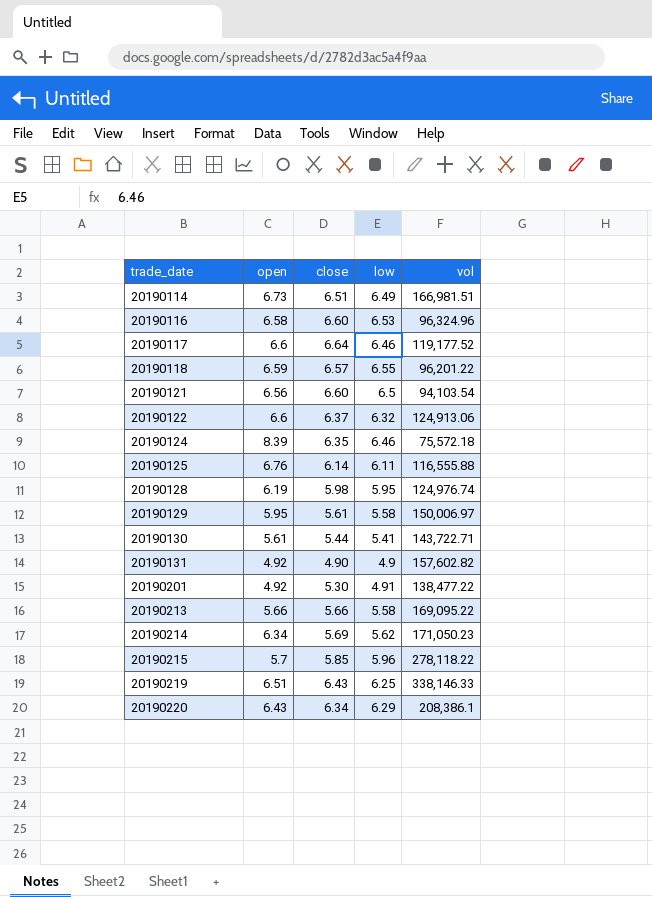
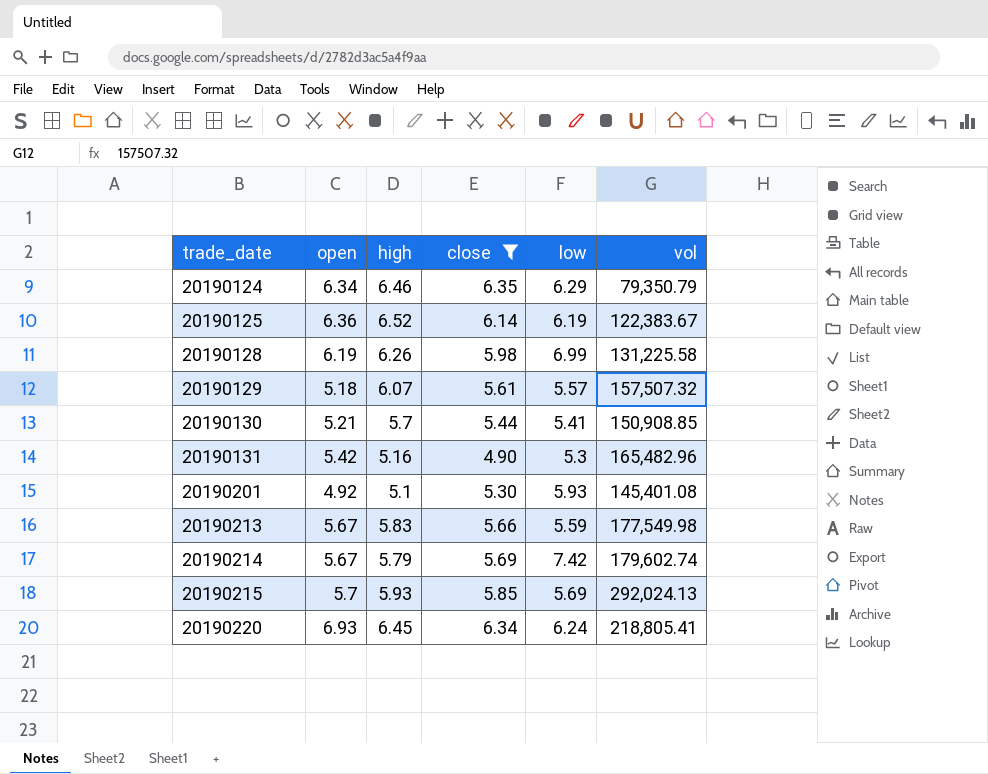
filter: none -> close <= 6.35
column high | position: none -> 3
20190124 | open: 8.39 -> 6.34
20190124 | low: 6.46 -> 6.29
20190124 | vol: 75,572.18 -> 79,350.79
20190125 | open: 6.76 -> 6.36
20190125 | low: 6.11 -> 6.19
20190125 | vol: 116,555.88 -> 122,383.67
20190128 | low: 5.95 -> 6.99
20190128 | vol: 124,976.74 -> 131,225.58
20190129 | open: 5.95 -> 5.18
20190129 | low: 5.58 -> 5.57
20190129 | vol: 150,006.97 -> 157,507.32
20190130 | open: 5.61 -> 5.21
20190130 | vol: 143,722.71 -> 150,908.85
20190131 | open: 4.92 -> 5.42
20190131 | low: 4.9 -> 5.3
20190131 | vol: 157,602.82 -> 165,482.96
20190201 | low: 4.91 -> 5.93
20190201 | vol: 138,477.22 -> 145,401.08
20190213 | open: 5.66 -> 5.67
20190213 | low: 5.58 -> 5.59
20190213 | vol: 169,095.22 -> 177,549.98
20190214 | open: 6.34 -> 5.67
20190214 | low: 5.62 -> 7.42
20190214 | vol: 171,050.23 -> 179,602.74
20190215 | low: 5.96 -> 5.69
20190215 | vol: 278,118.22 -> 292,024.13
20190220 | open: 6.43 -> 6.93
20190220 | low: 6.29 -> 6.24
20190220 | vol: 208,386.1 -> 218,805.41

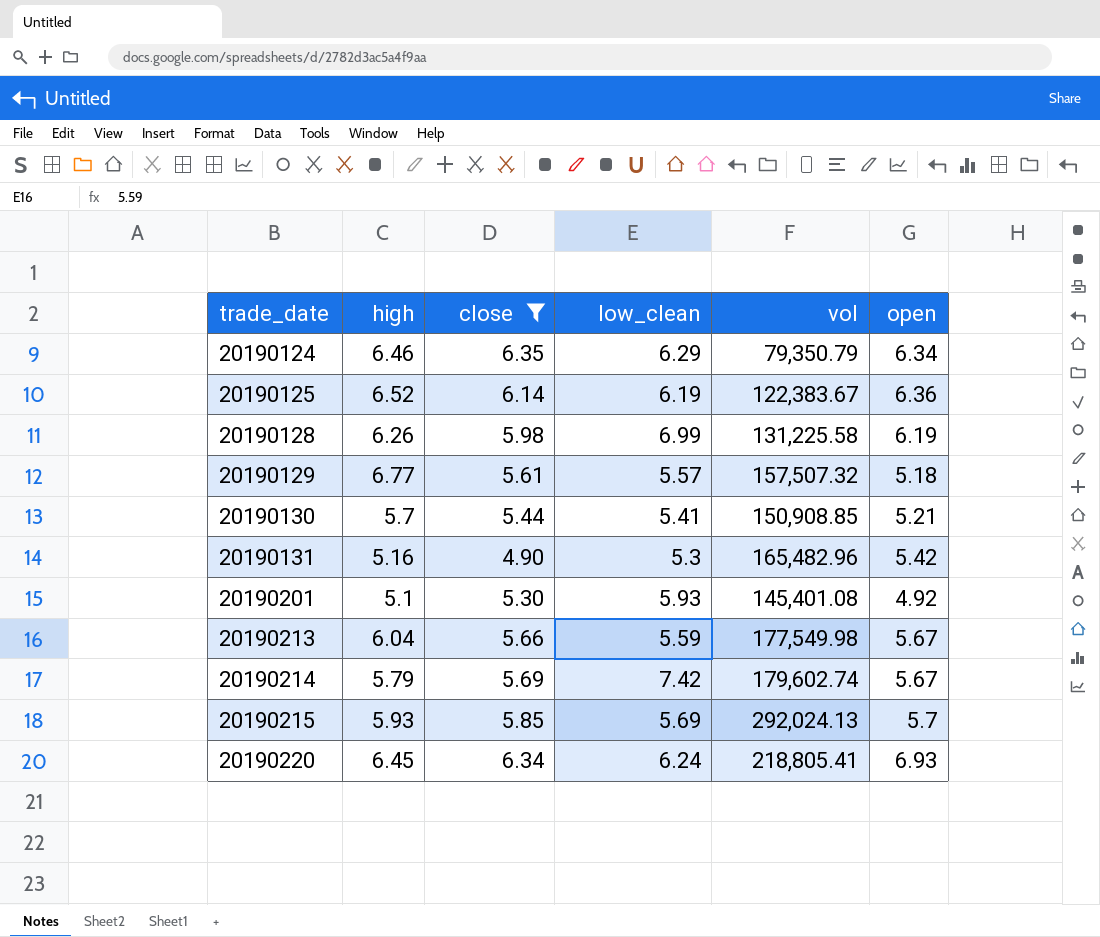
column name: low -> low_clean
column open | position: 2 -> 6
20190129 | high: 6.07 -> 6.77
20190213 | high: 5.83 -> 6.04

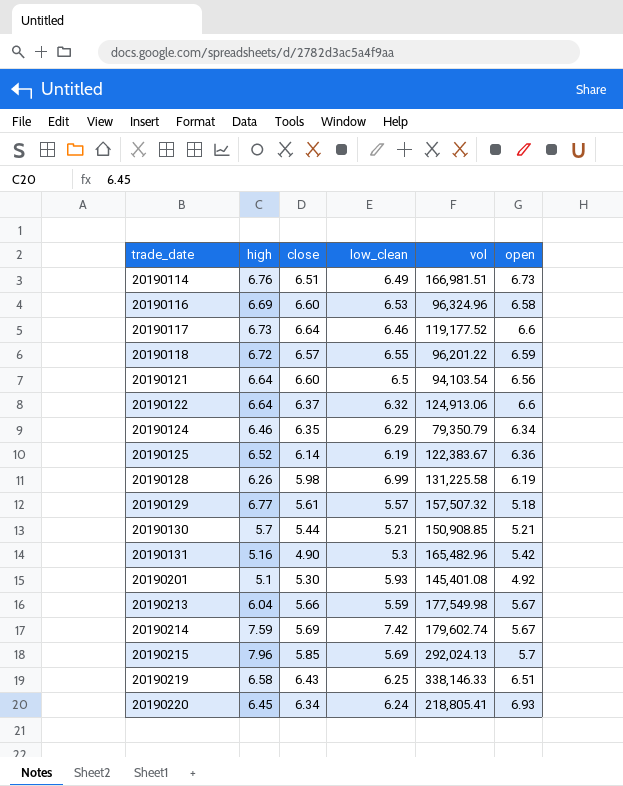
filter: close <= 6.35 -> none
20190130 | low_clean: 5.41 -> 5.21
20190214 | high: 5.79 -> 7.59
20190215 | high: 5.93 -> 7.96

